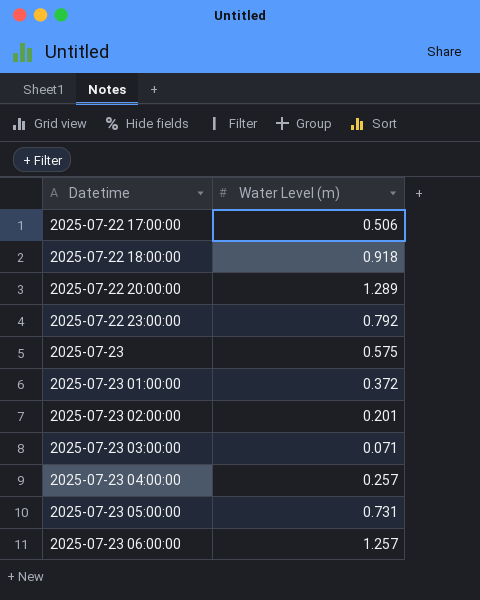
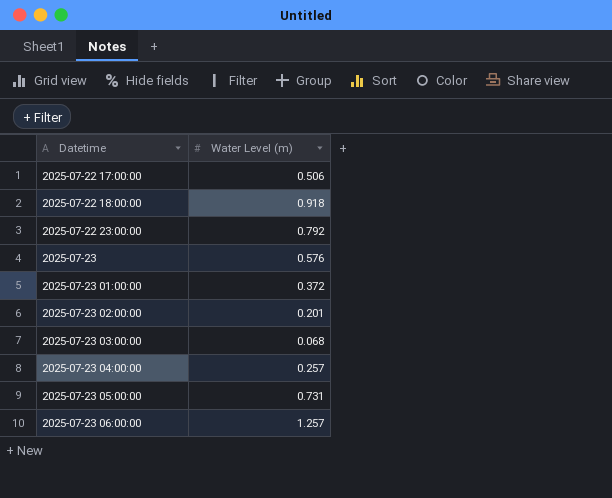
row 2025-07-22 20:00:00: 1.289 -> none
2025-07-23 | Water Level (m): 0.575 -> 0.576
2025-07-23 03:00:00 | Water Level (m): 0.071 -> 0.068

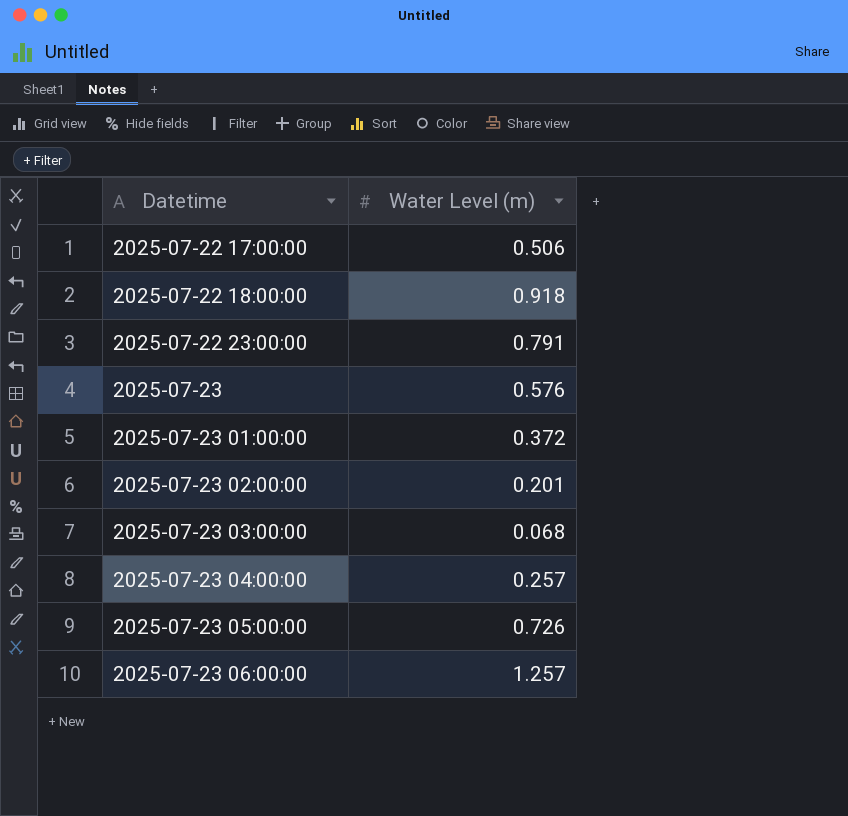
2025-07-22 23:00:00 | Water Level (m): 0.792 -> 0.791
2025-07-23 05:00:00 | Water Level (m): 0.731 -> 0.726

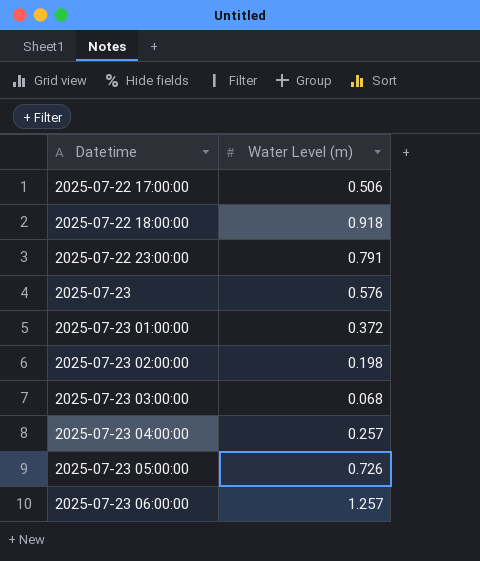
2025-07-23 02:00:00 | Water Level (m): 0.201 -> 0.198

